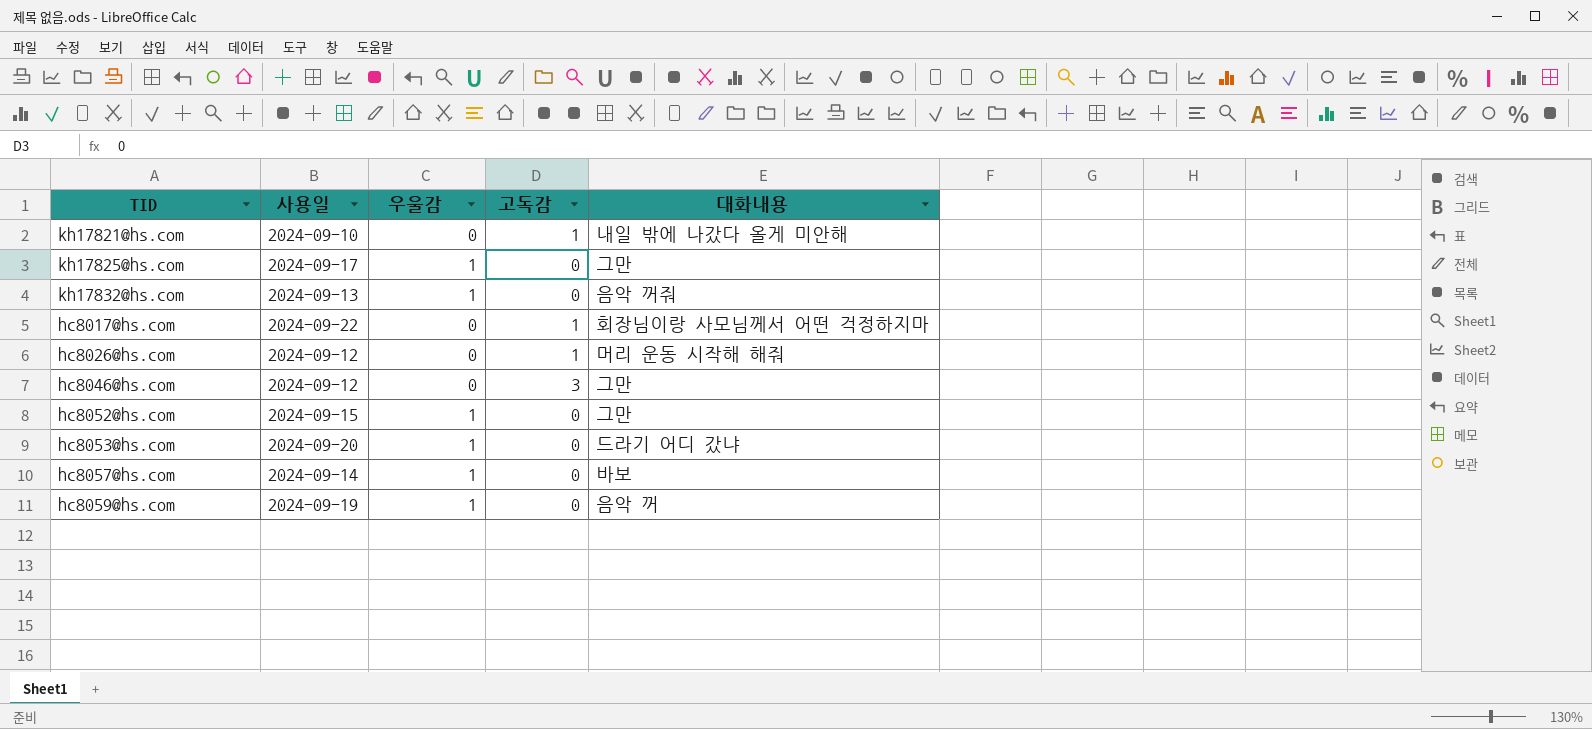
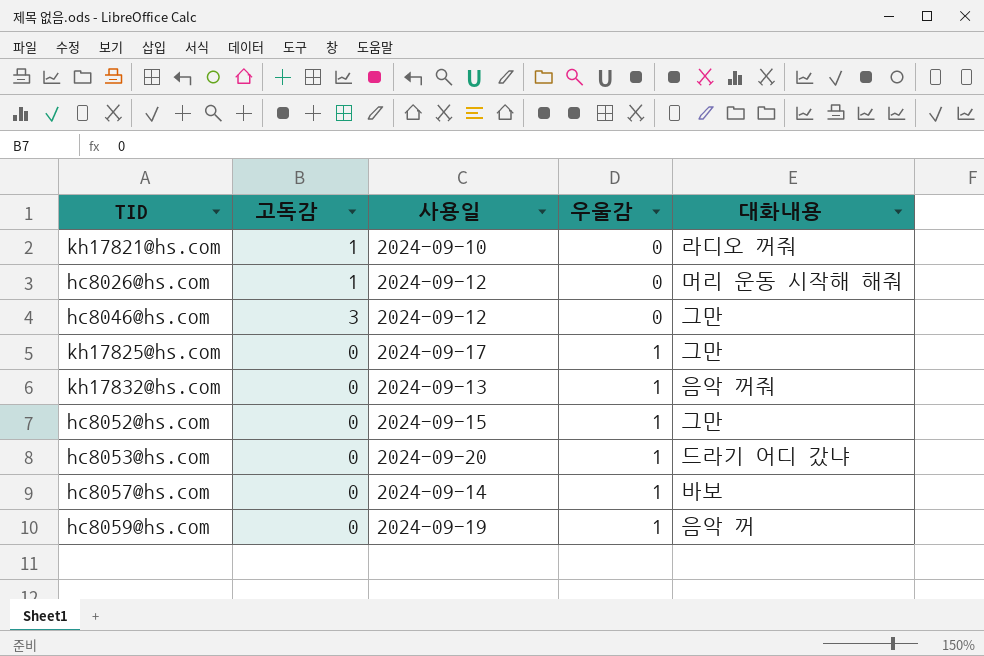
row order: none -> 우울감 ascending
column 고독감 | position: 4 -> 2
row hc8017@hs.com: 2024-09-22 | 0 | 1 | 회장님이랑 사모님께서 어떤 걱정하지마 -> none
kh17821@hs.com | 대화내용: 내일 밖에 나갔다 올게 미안해 -> 라디오 꺼줘

